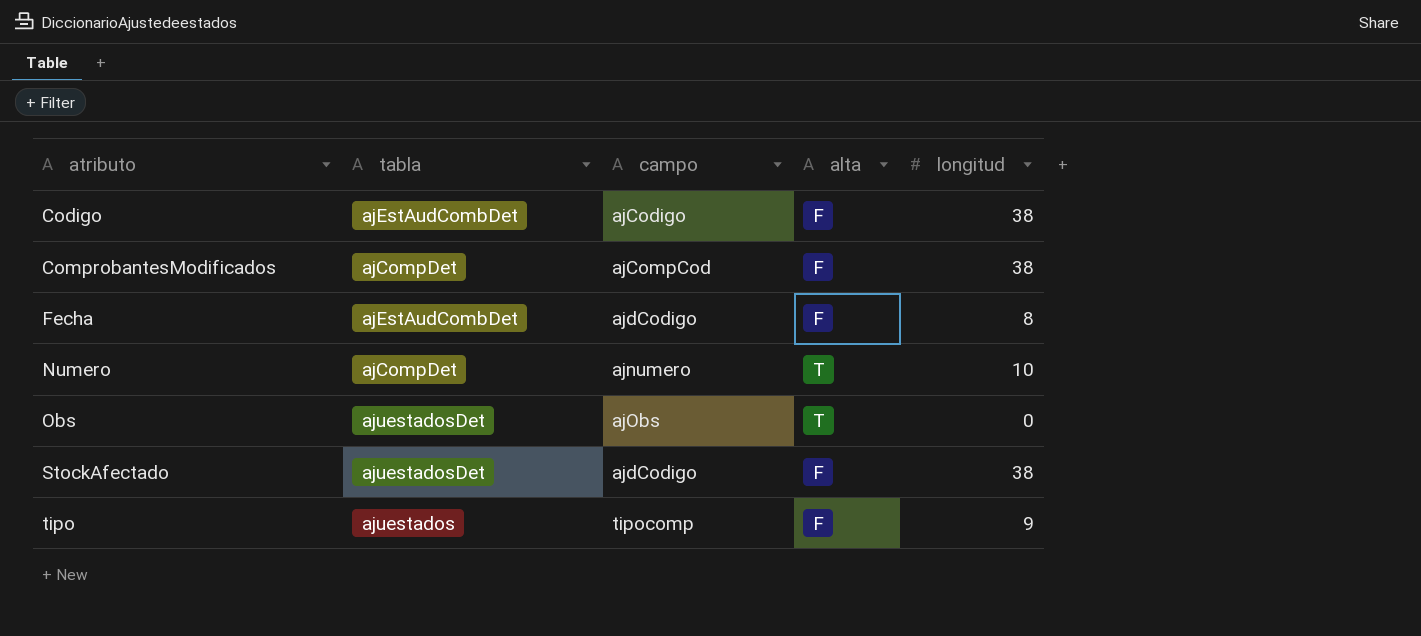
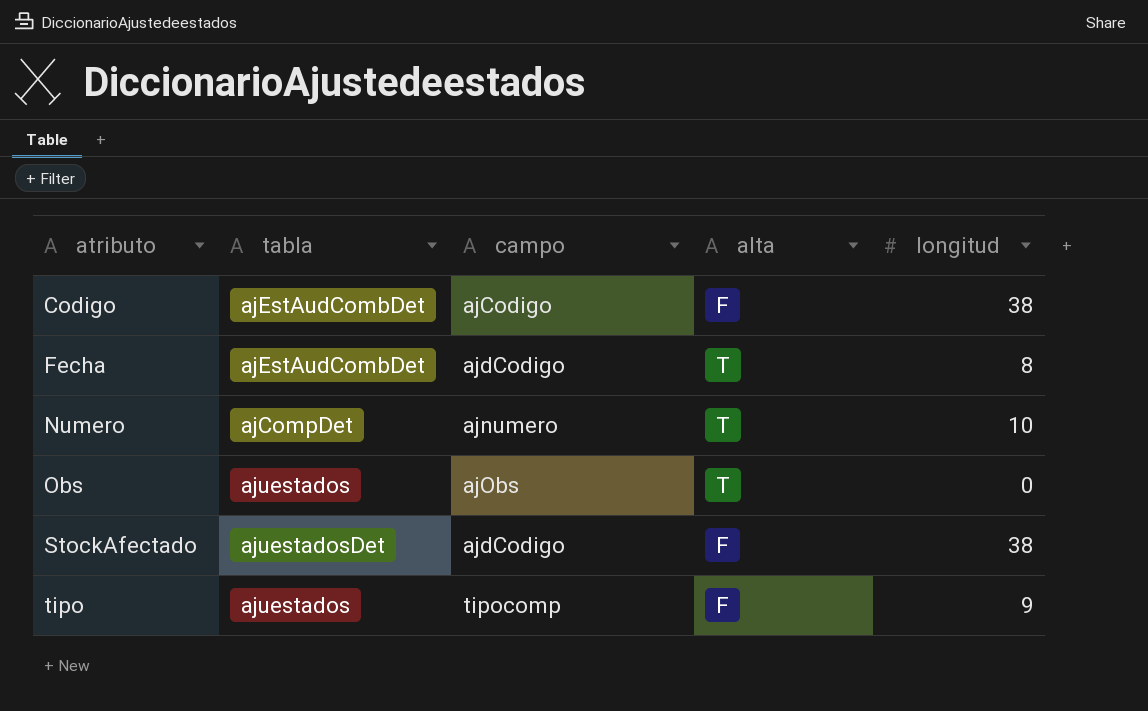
row ComprobantesModificados: ajCompDet | ajCompCod | F | 38 -> none
Fecha | alta: F -> T
Obs | tabla: ajuestadosDet -> ajuestados

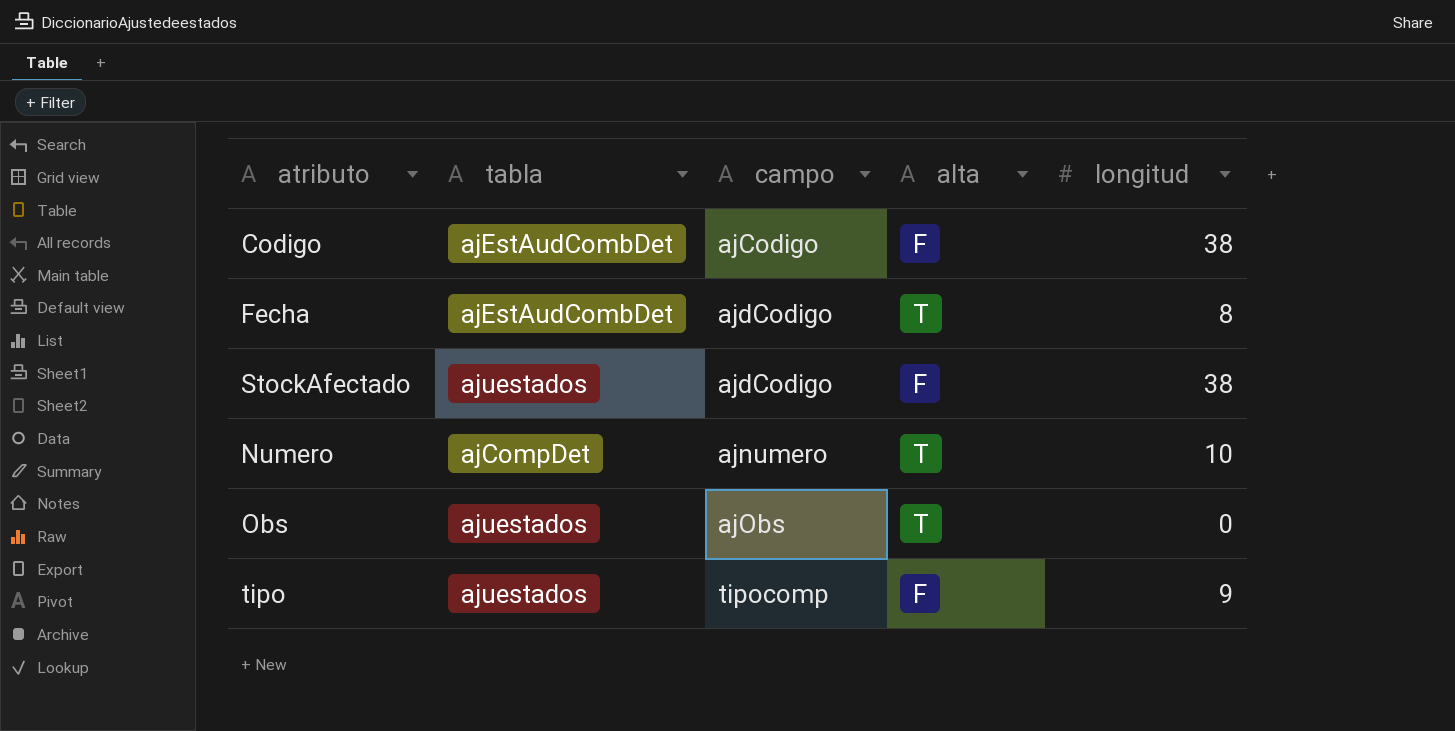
row order: atributo ascending -> campo ascending
StockAfectado | tabla: ajuestadosDet -> ajuestados

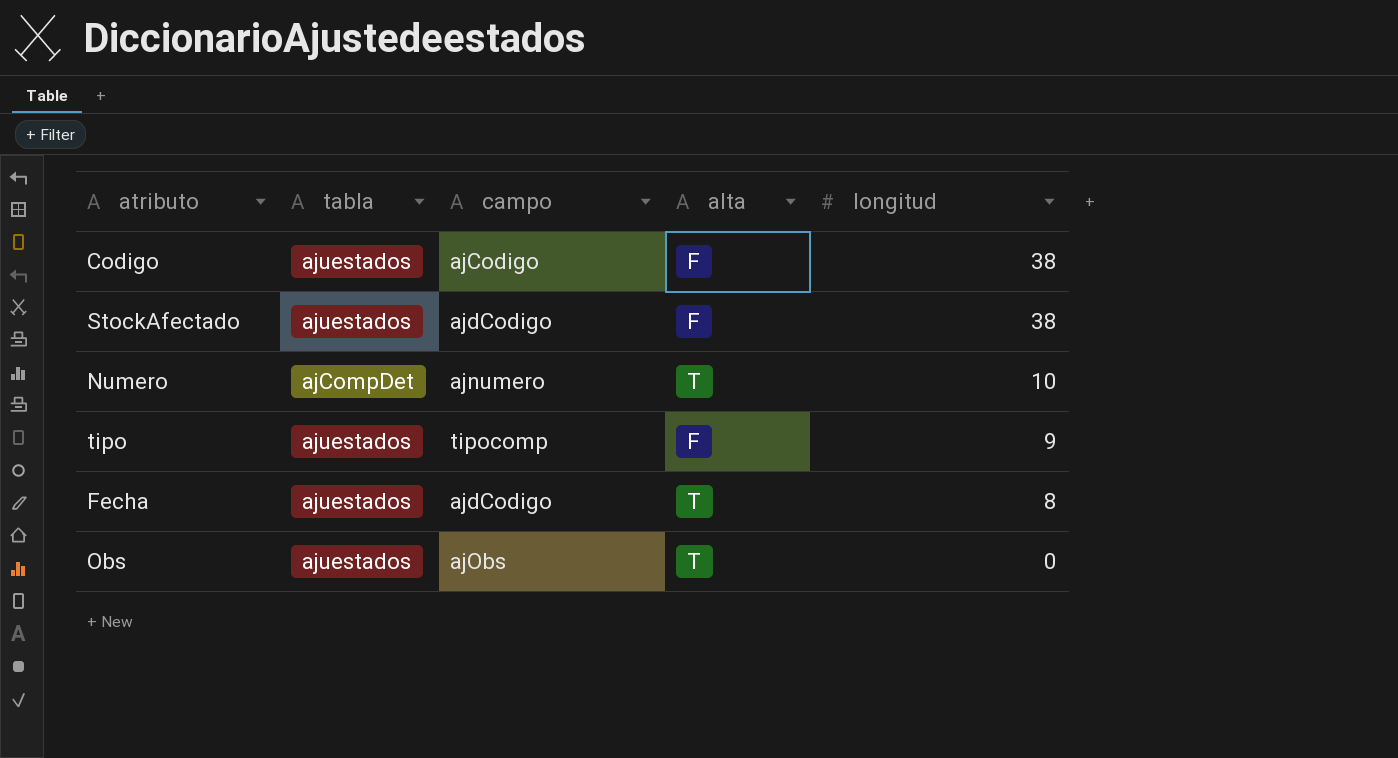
row order: campo ascending -> longitud descending
Codigo | tabla: ajEstAudCombDet -> ajuestados
Fecha | tabla: ajEstAudCombDet -> ajuestados

